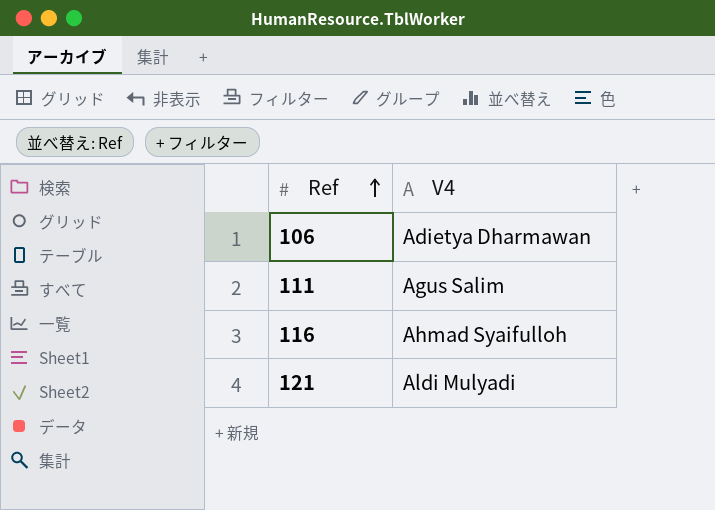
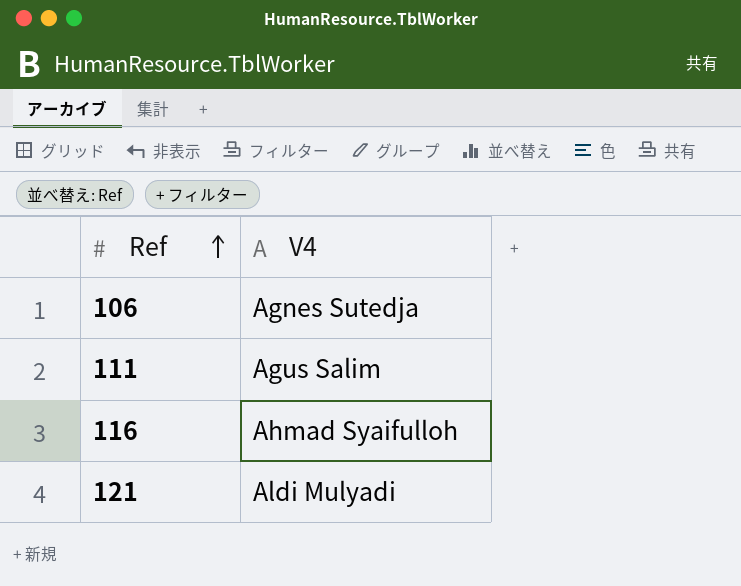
106 | V4: Adietya Dharmawan -> Agnes Sutedja

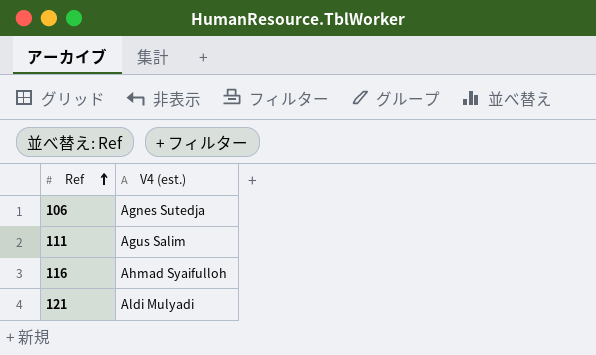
column name: V4 -> V4 (est.)

